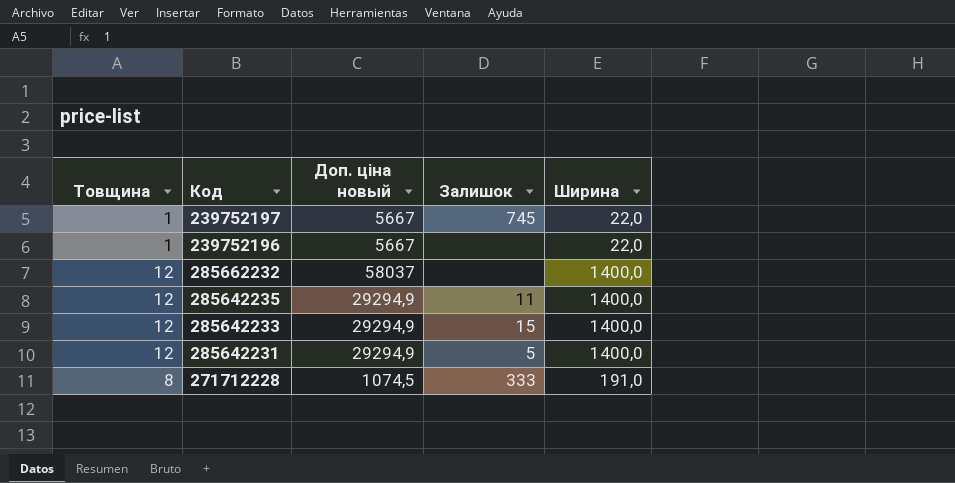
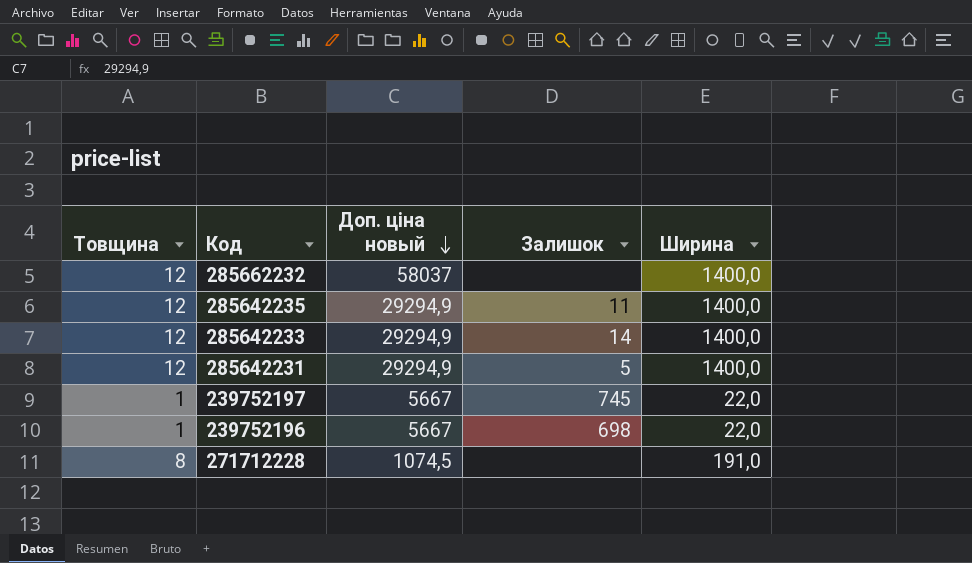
row order: none -> Доп. ціна новый descending
285642233 | Залишок: 15 -> 14
239752196 | Залишок: none -> 698
271712228 | Залишок: 333 -> none

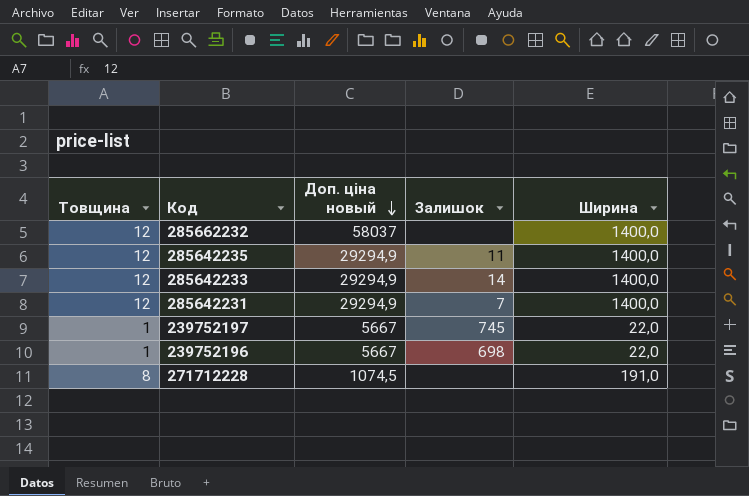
285642231 | Залишок: 5 -> 7

